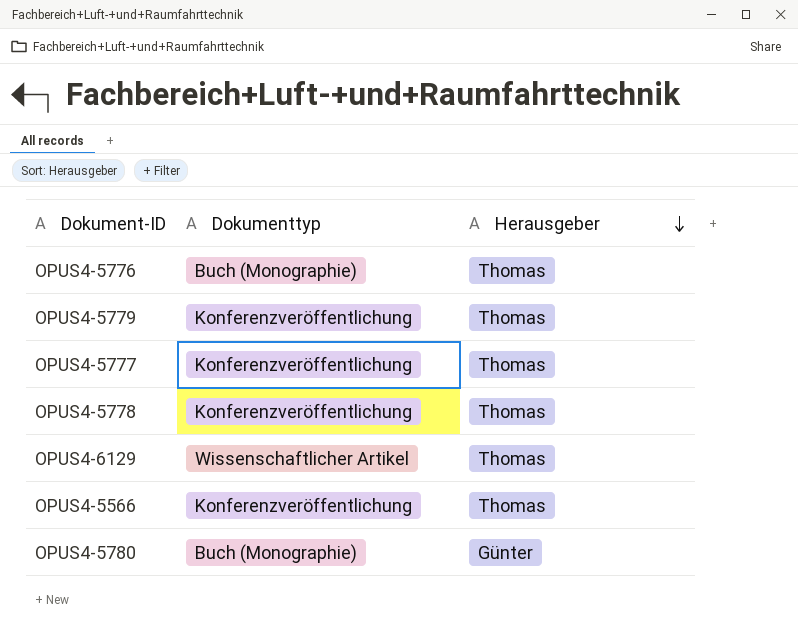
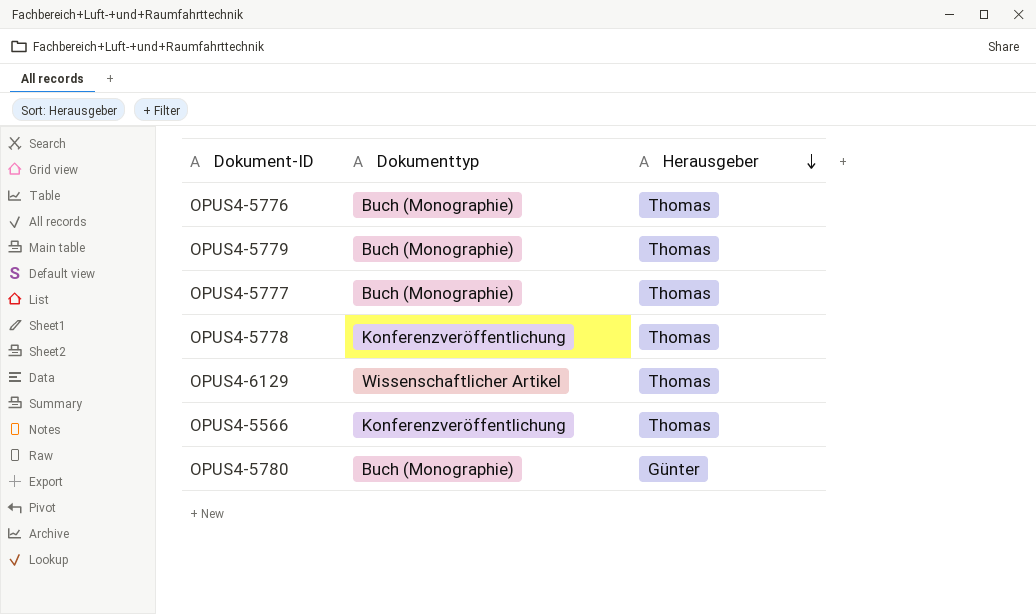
OPUS4-5779 | Dokumenttyp: Konferenzveröffentlichung -> Buch (Monographie)
OPUS4-5777 | Dokumenttyp: Konferenzveröffentlichung -> Buch (Monographie)

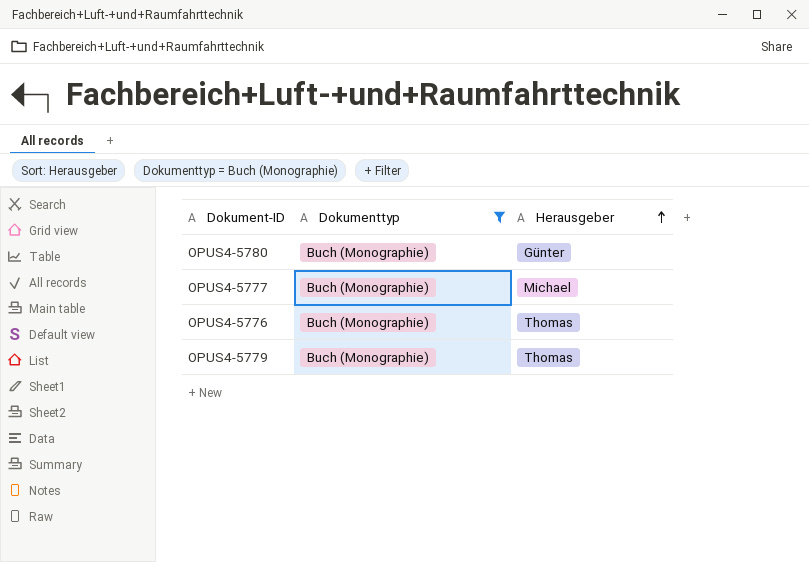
filter: none -> Dokumenttyp = Buch (Monographie)
row order: Herausgeber descending -> Herausgeber ascending
OPUS4-5777 | Herausgeber: Thomas -> Michael

